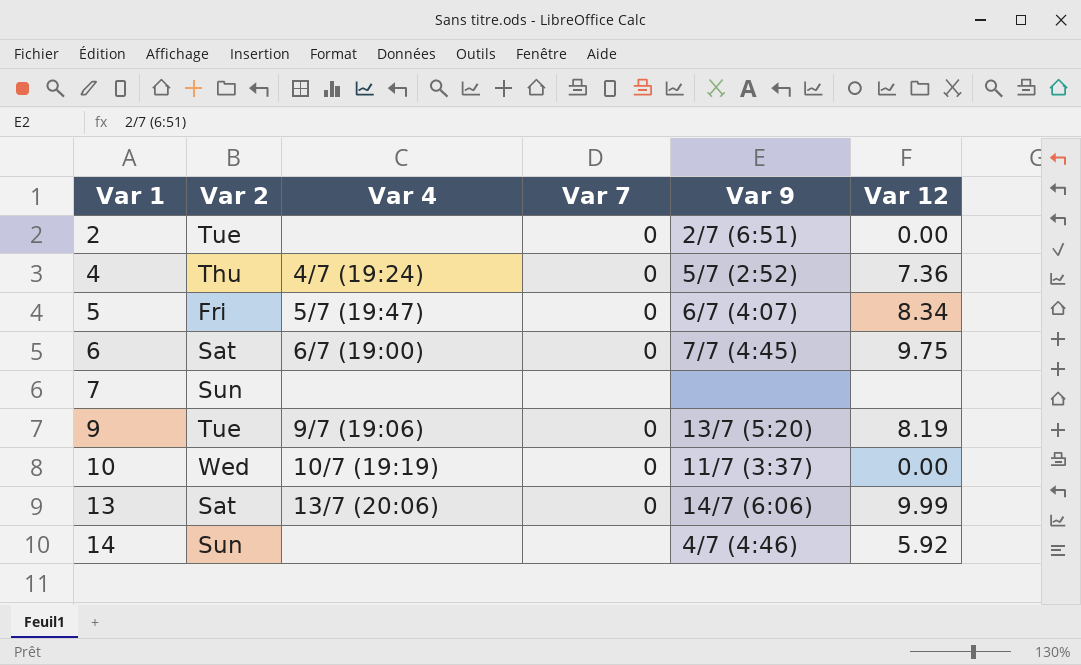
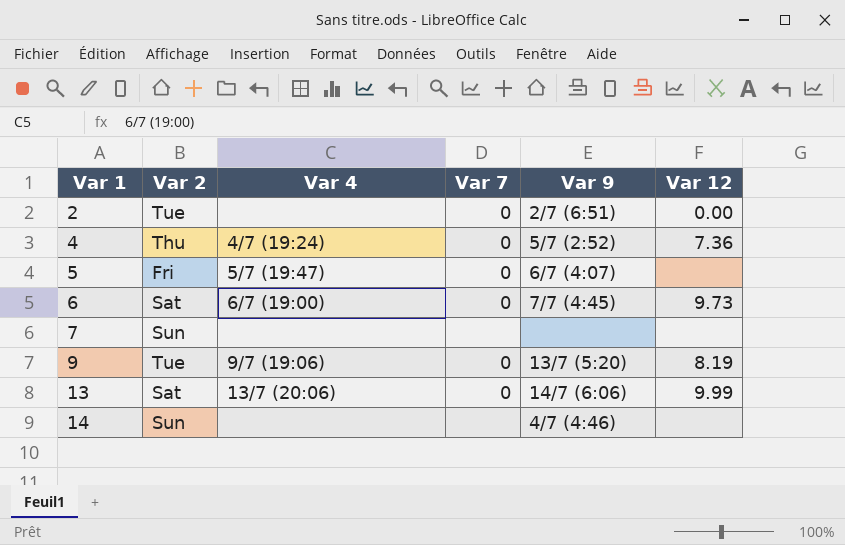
row 10: Wed | 10/7 (19:19) | 0 | 11/7 (3:37) | 0.00 -> none
5 | Var 12: 8.34 -> none
6 | Var 12: 9.75 -> 9.73
14 | Var 12: 5.92 -> none

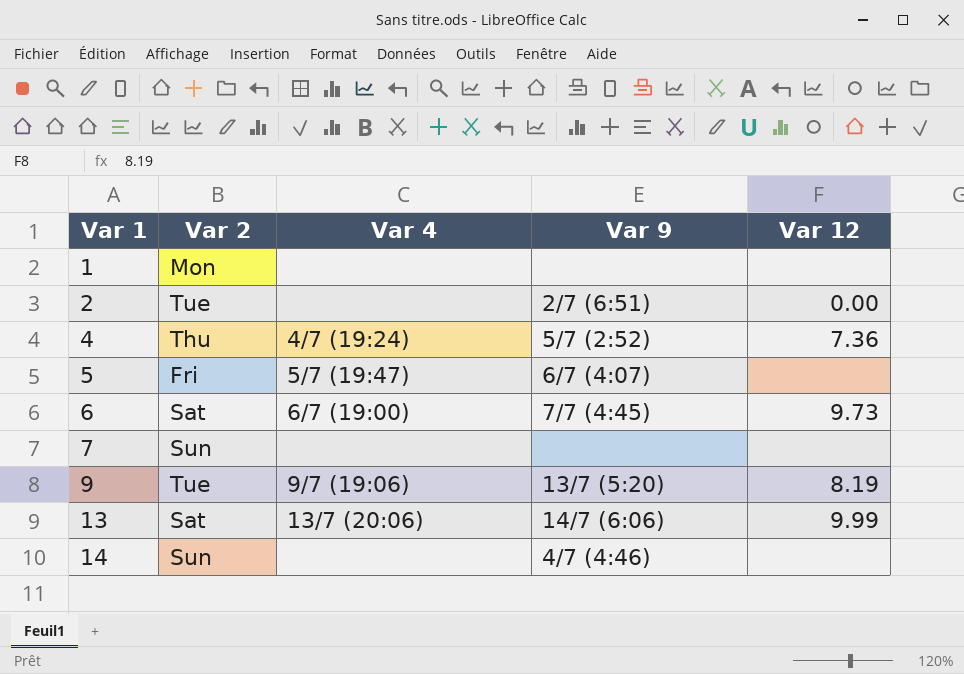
column Var 7 | position: 4 -> none
row 1: none -> Mon | none | none | none

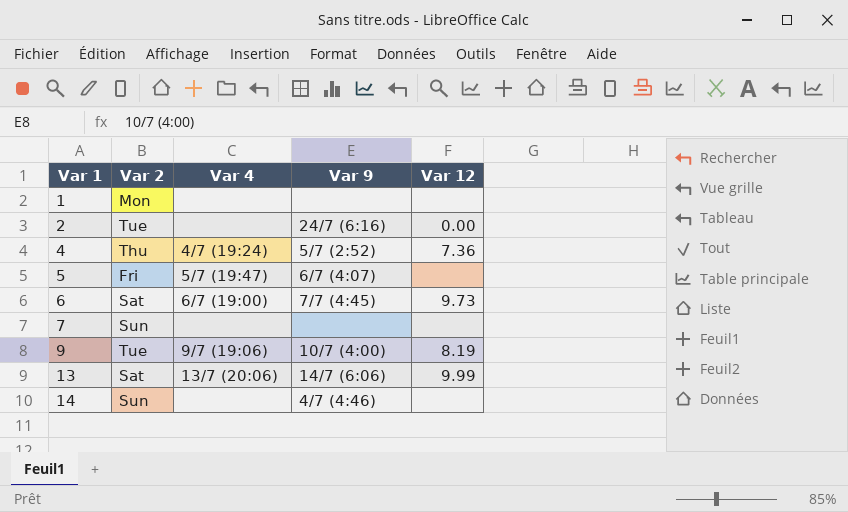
2 | Var 9: 2/7 (6:51) -> 24/7 (6:16)
9 | Var 9: 13/7 (5:20) -> 10/7 (4:00)

